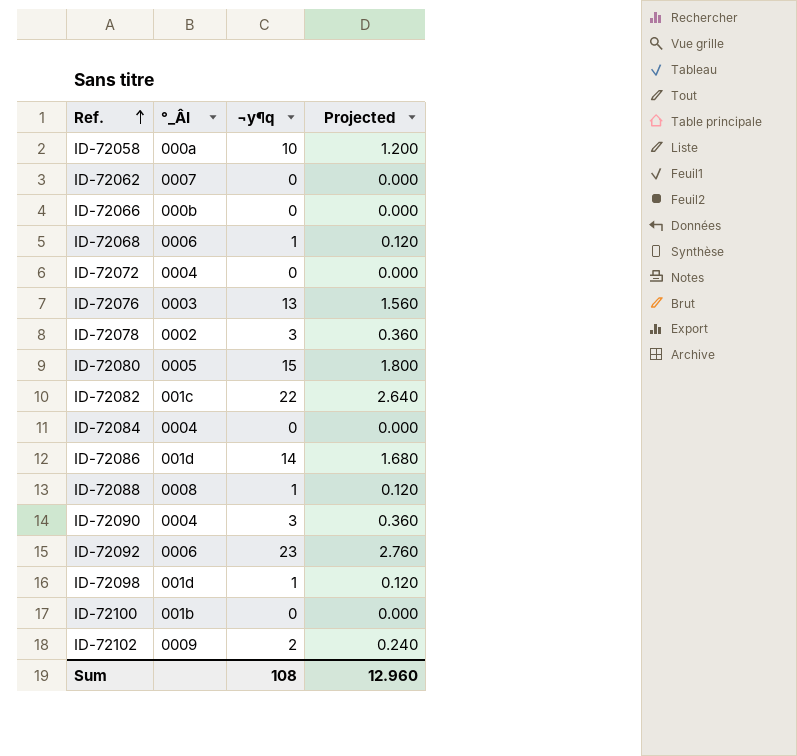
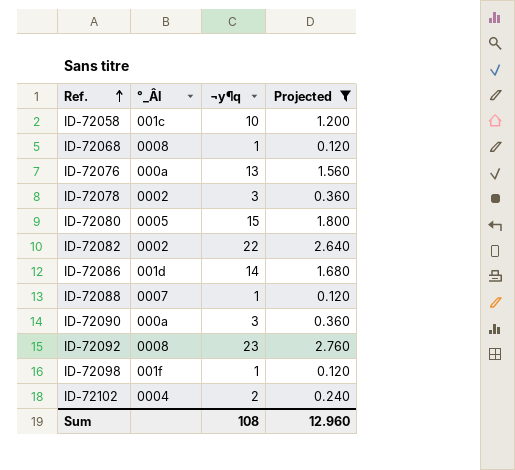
filter: none -> Projected != 0.000
ID-72058 | °_ÂI: 000a -> 001c
ID-72068 | °_ÂI: 0006 -> 0008
ID-72076 | °_ÂI: 0003 -> 000a
ID-72082 | °_ÂI: 001c -> 0002
ID-72088 | °_ÂI: 0008 -> 0007
ID-72090 | °_ÂI: 0004 -> 000a
ID-72092 | °_ÂI: 0006 -> 0008
ID-72098 | °_ÂI: 001d -> 001f
ID-72102 | °_ÂI: 0009 -> 0004

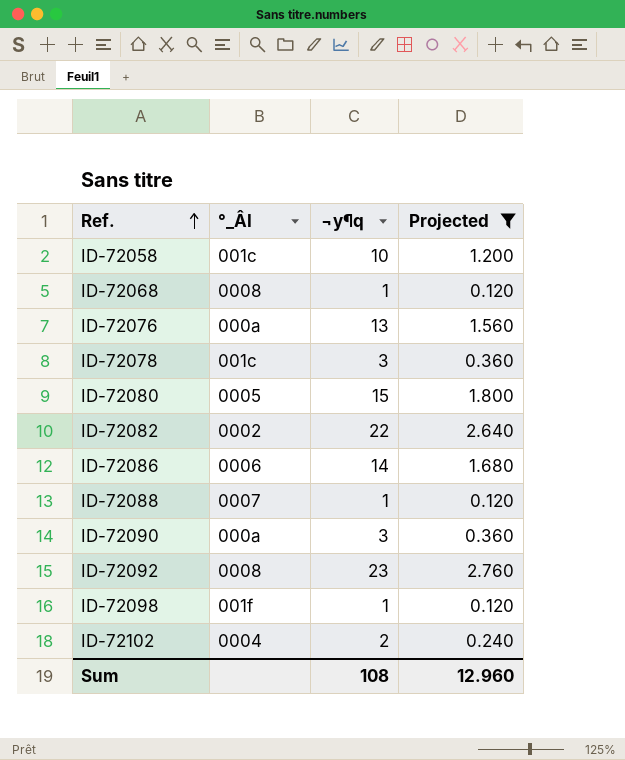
ID-72078 | °_ÂI: 0002 -> 001c
ID-72086 | °_ÂI: 001d -> 0006

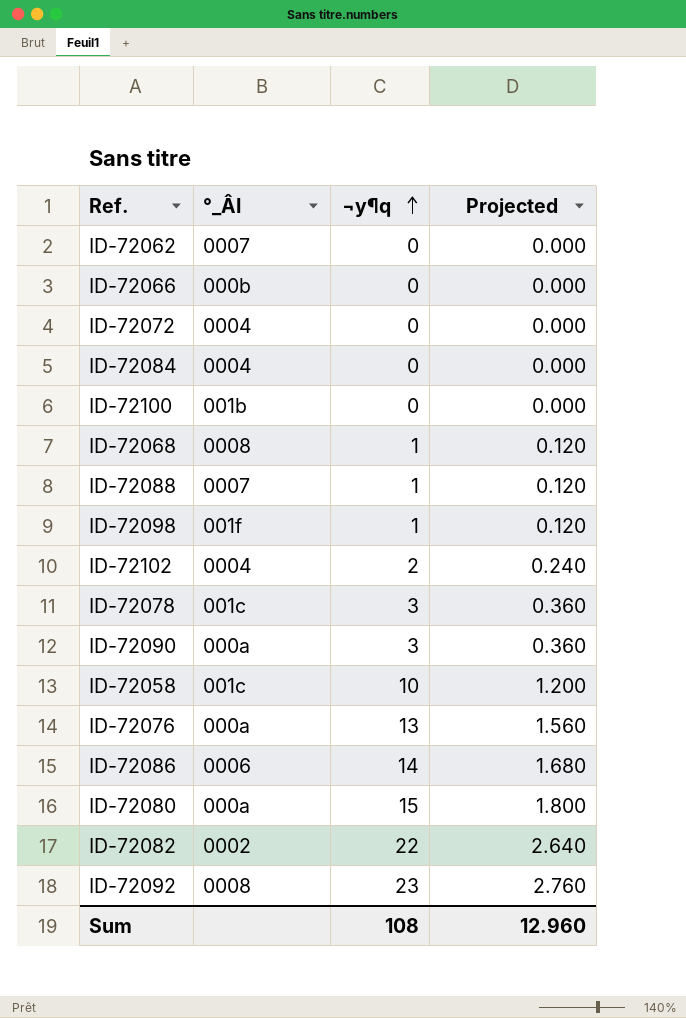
filter: Projected != 0.000 -> none
row order: Ref. ascending -> ¬y¶q ascending
ID-72080 | °_ÂI: 0005 -> 000a

